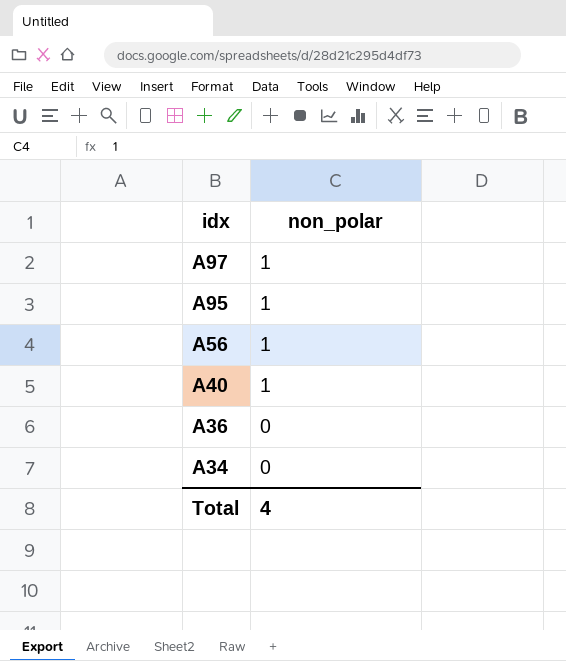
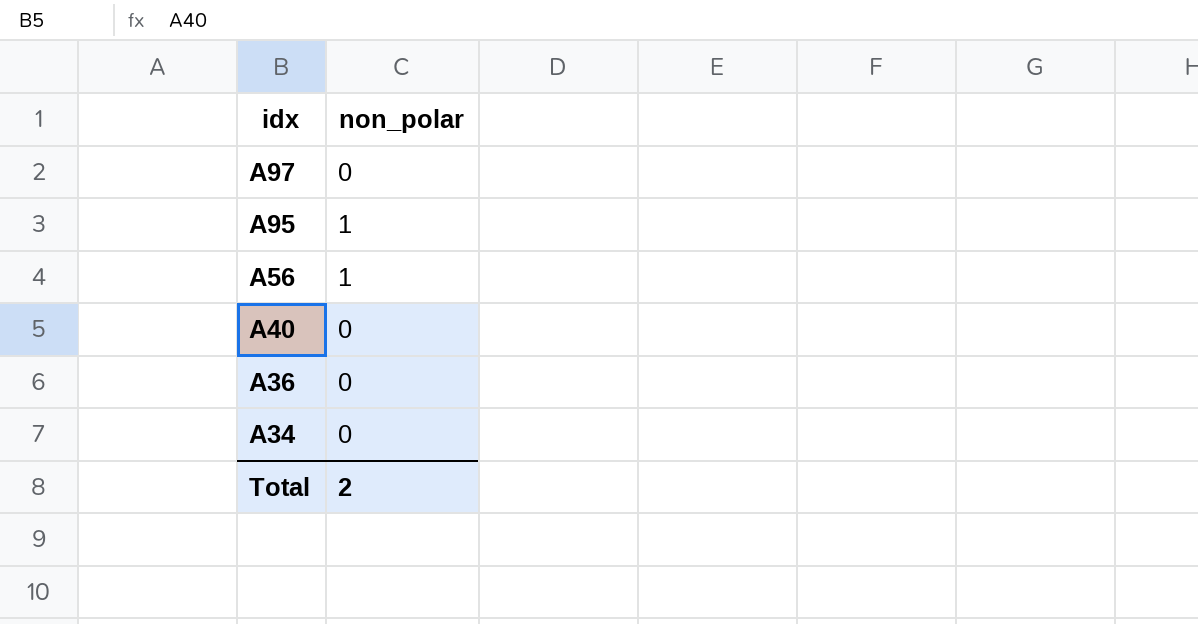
A97 | non_polar: 1 -> 0
A40 | non_polar: 1 -> 0
Total | non_polar: 4 -> 2

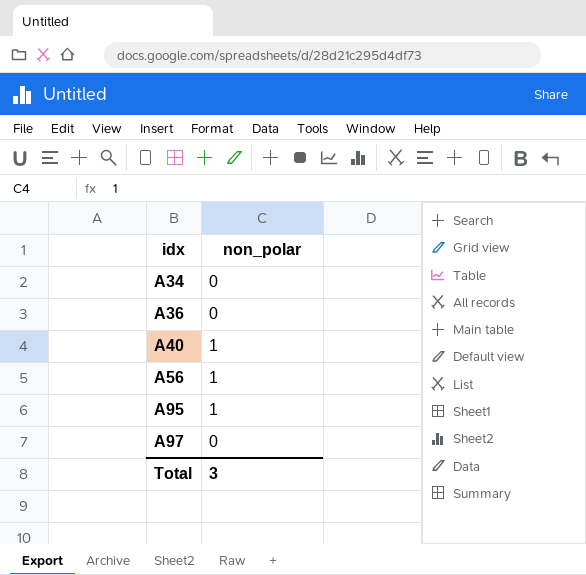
row order: idx descending -> idx ascending
A40 | non_polar: 0 -> 1
Total | non_polar: 2 -> 3

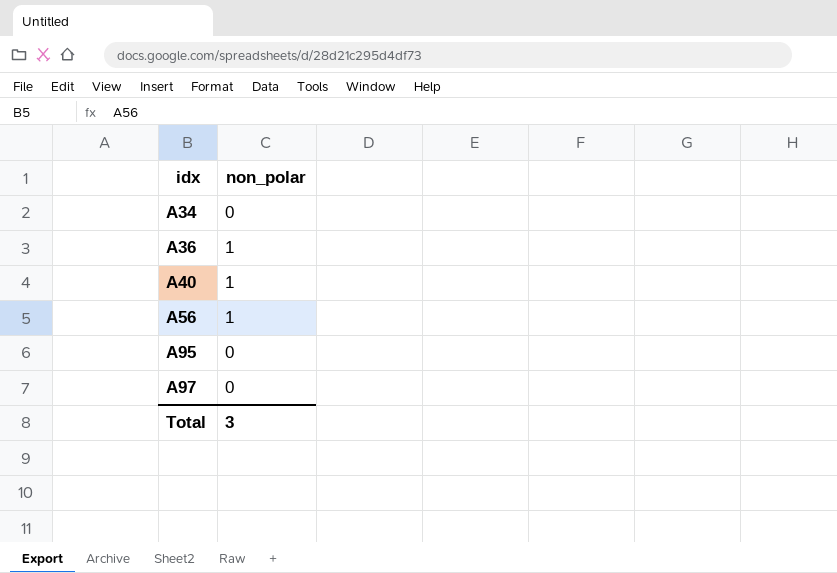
A36 | non_polar: 0 -> 1
A95 | non_polar: 1 -> 0

